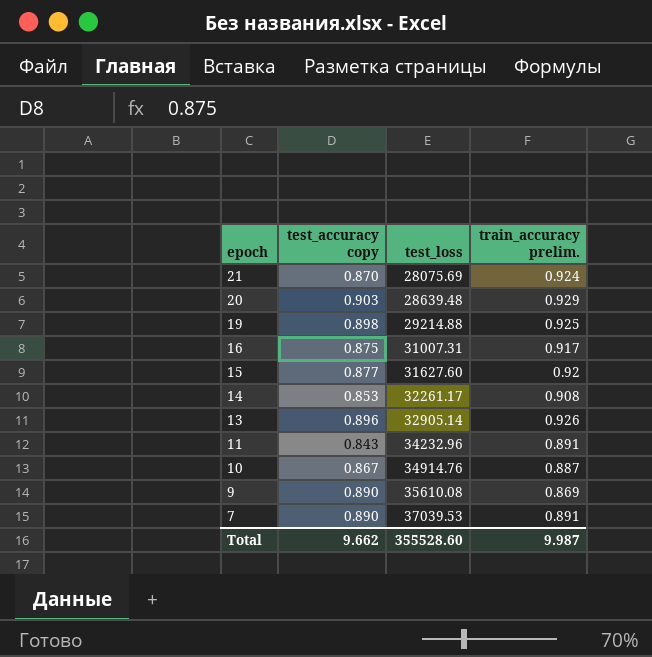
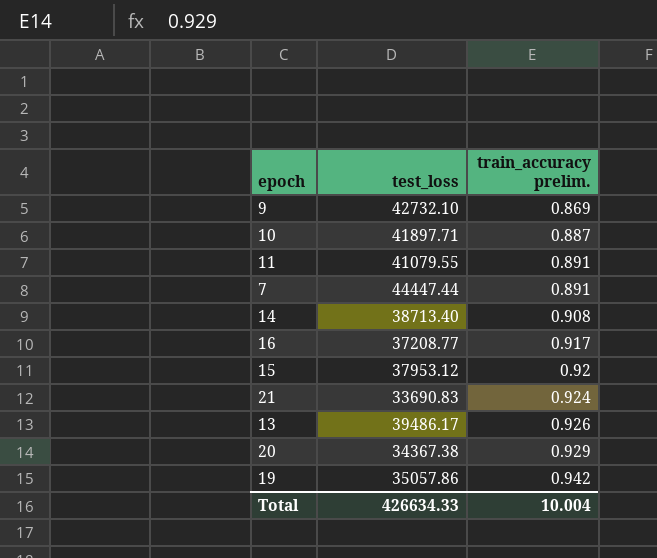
row order: epoch descending -> train_accuracy prelim. ascending
column test_accuracy copy | position: 2 -> none
9 | test_loss: 35610.08 -> 42732.10
10 | test_loss: 34914.76 -> 41897.71
11 | test_loss: 34232.96 -> 41079.55
7 | test_loss: 37039.53 -> 44447.44
14 | test_loss: 32261.17 -> 38713.40
16 | test_loss: 31007.31 -> 37208.77
15 | test_loss: 31627.60 -> 37953.12
21 | test_loss: 28075.69 -> 33690.83
13 | test_loss: 32905.14 -> 39486.17
20 | test_loss: 28639.48 -> 34367.38
19 | test_loss: 29214.88 -> 35057.86
19 | train_accuracy prelim.: 0.925 -> 0.942
Total | test_loss: 355528.60 -> 426634.33
Total | train_accuracy prelim.: 9.987 -> 10.004

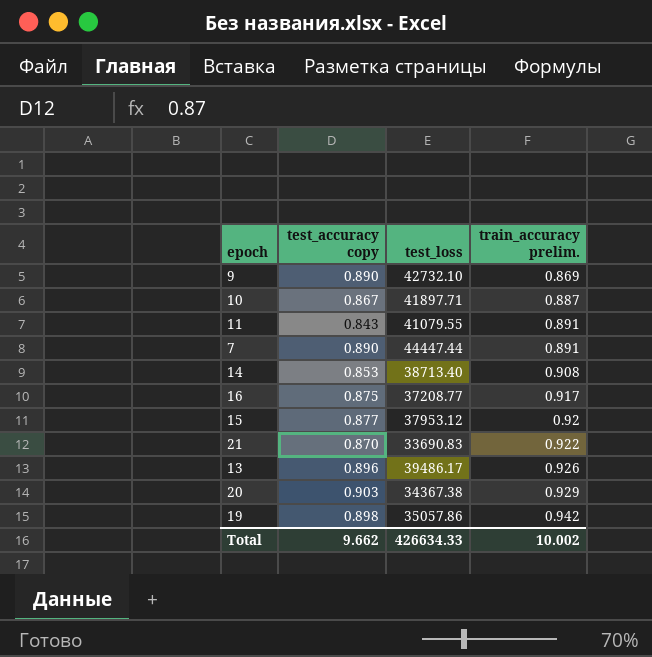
column test_accuracy copy | position: none -> 2
21 | train_accuracy prelim.: 0.924 -> 0.922
Total | train_accuracy prelim.: 10.004 -> 10.002

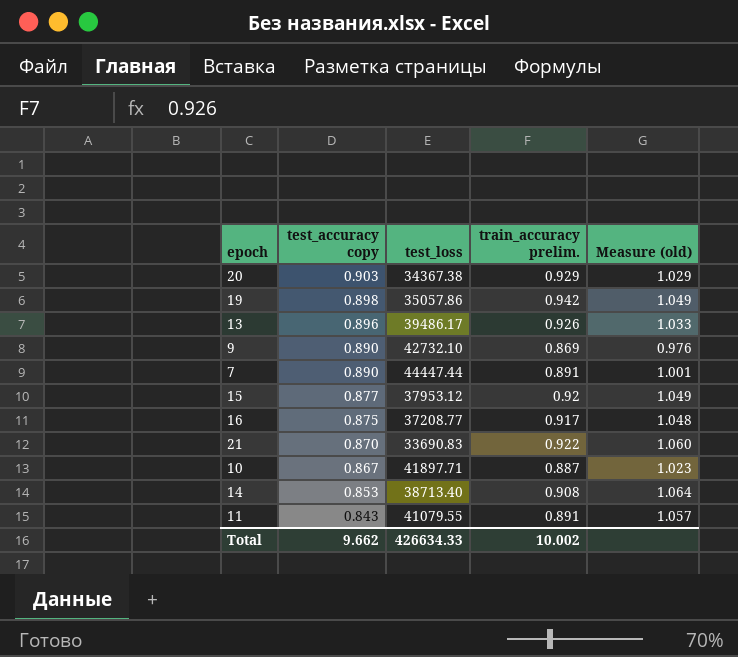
row order: train_accuracy prelim. ascending -> test_accuracy copy descending
column Measure (old) | formula: none -> [train_accuracy prelim.] / [test_accuracy copy]

